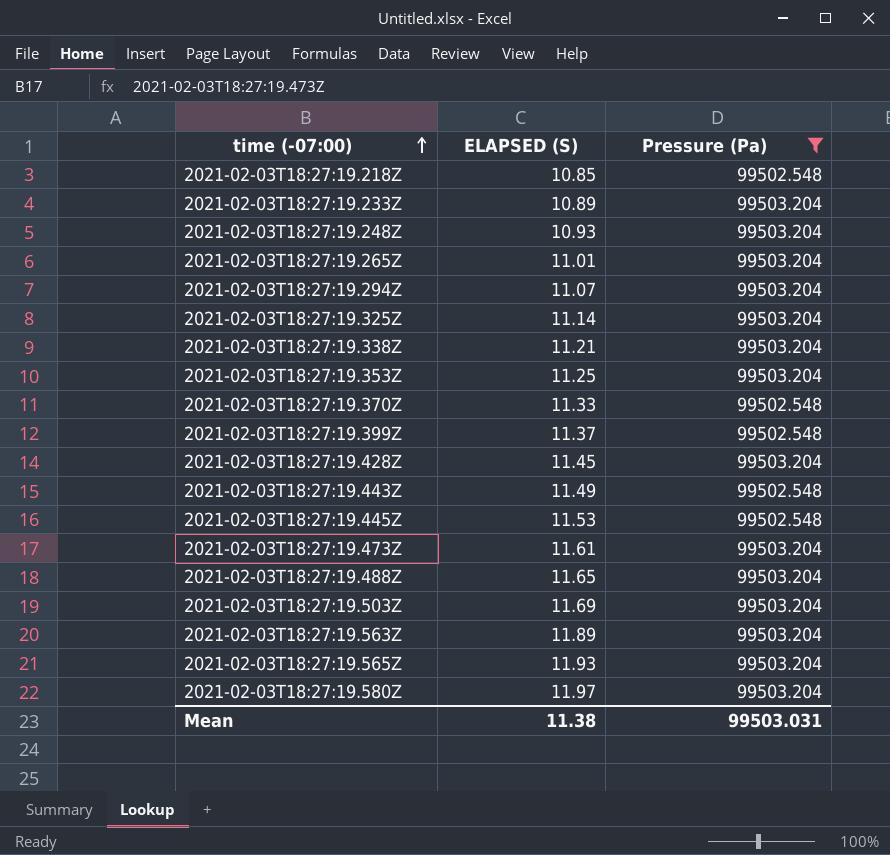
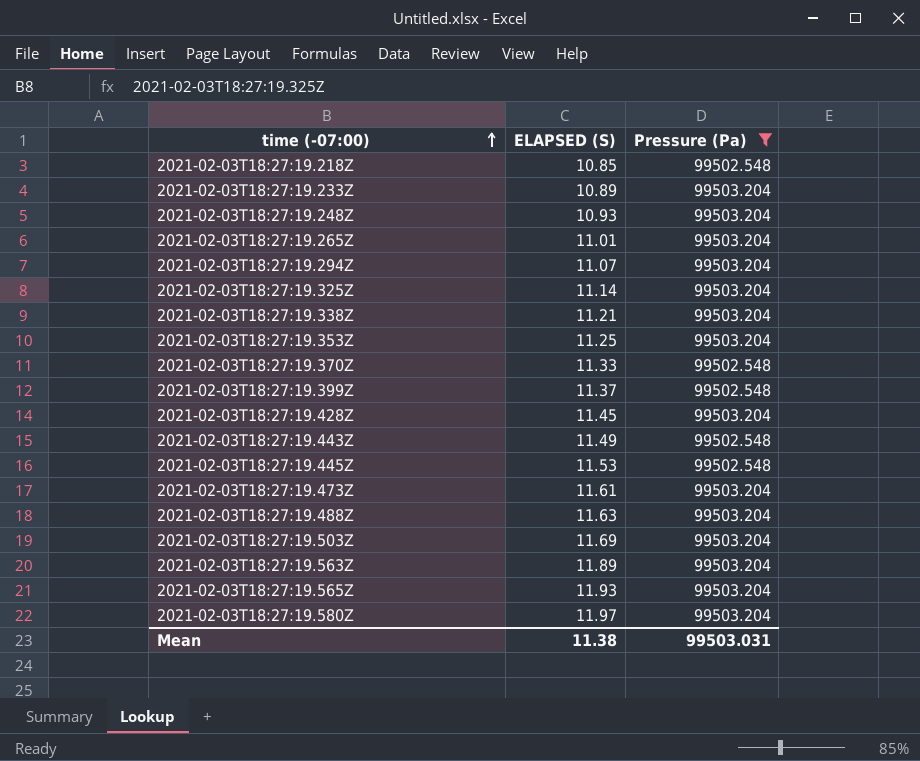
2021-02-03T18:27:19.488Z | ELAPSED (S): 11.65 -> 11.63

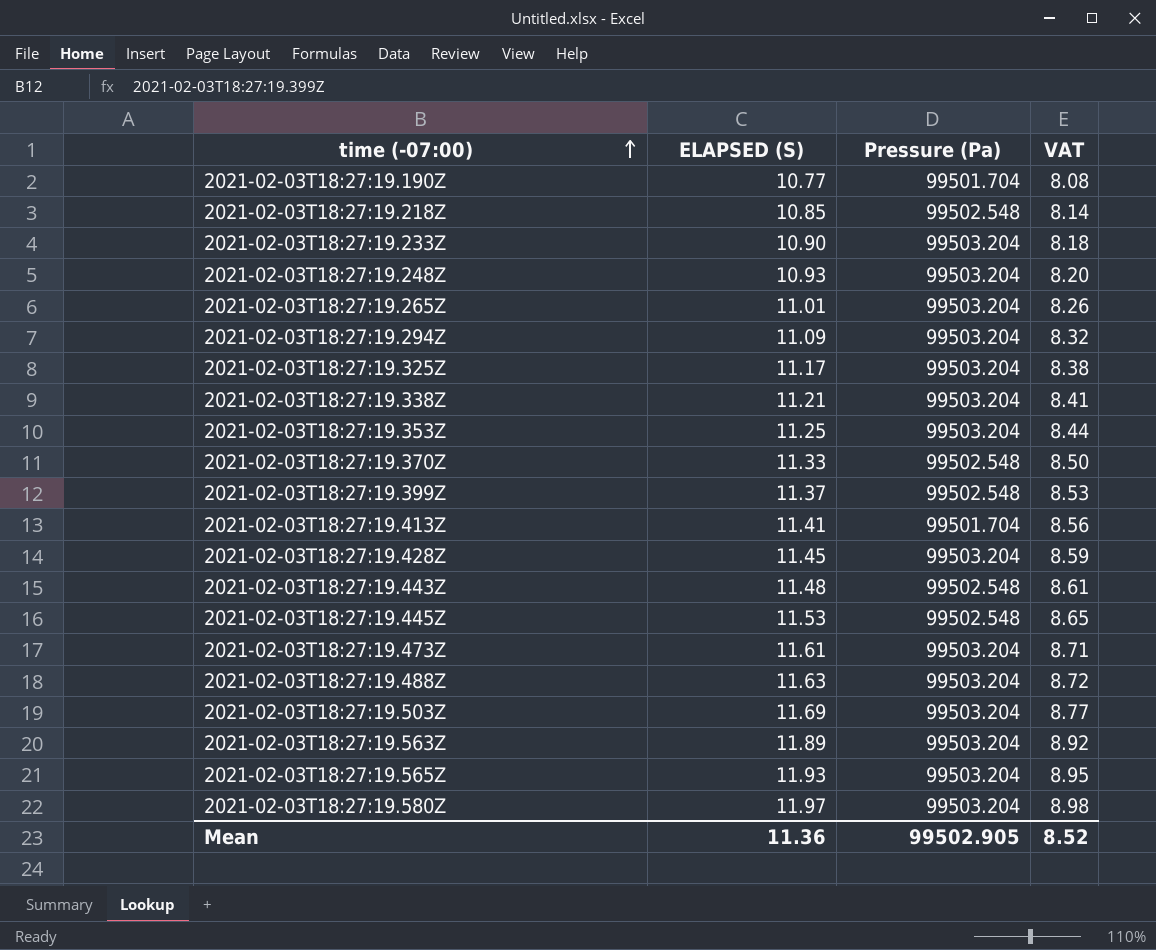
filter: Pressure (Pa) != 99501.704 -> none
column VAT | formula: none -> [ELAPSED (S)] * 0.75
2021-02-03T18:27:19.233Z | ELAPSED (S): 10.89 -> 10.90
2021-02-03T18:27:19.294Z | ELAPSED (S): 11.07 -> 11.09
2021-02-03T18:27:19.325Z | ELAPSED (S): 11.14 -> 11.17
2021-02-03T18:27:19.443Z | ELAPSED (S): 11.49 -> 11.48
Mean | ELAPSED (S): 11.38 -> 11.36
Mean | Pressure (Pa): 99503.031 -> 99502.905

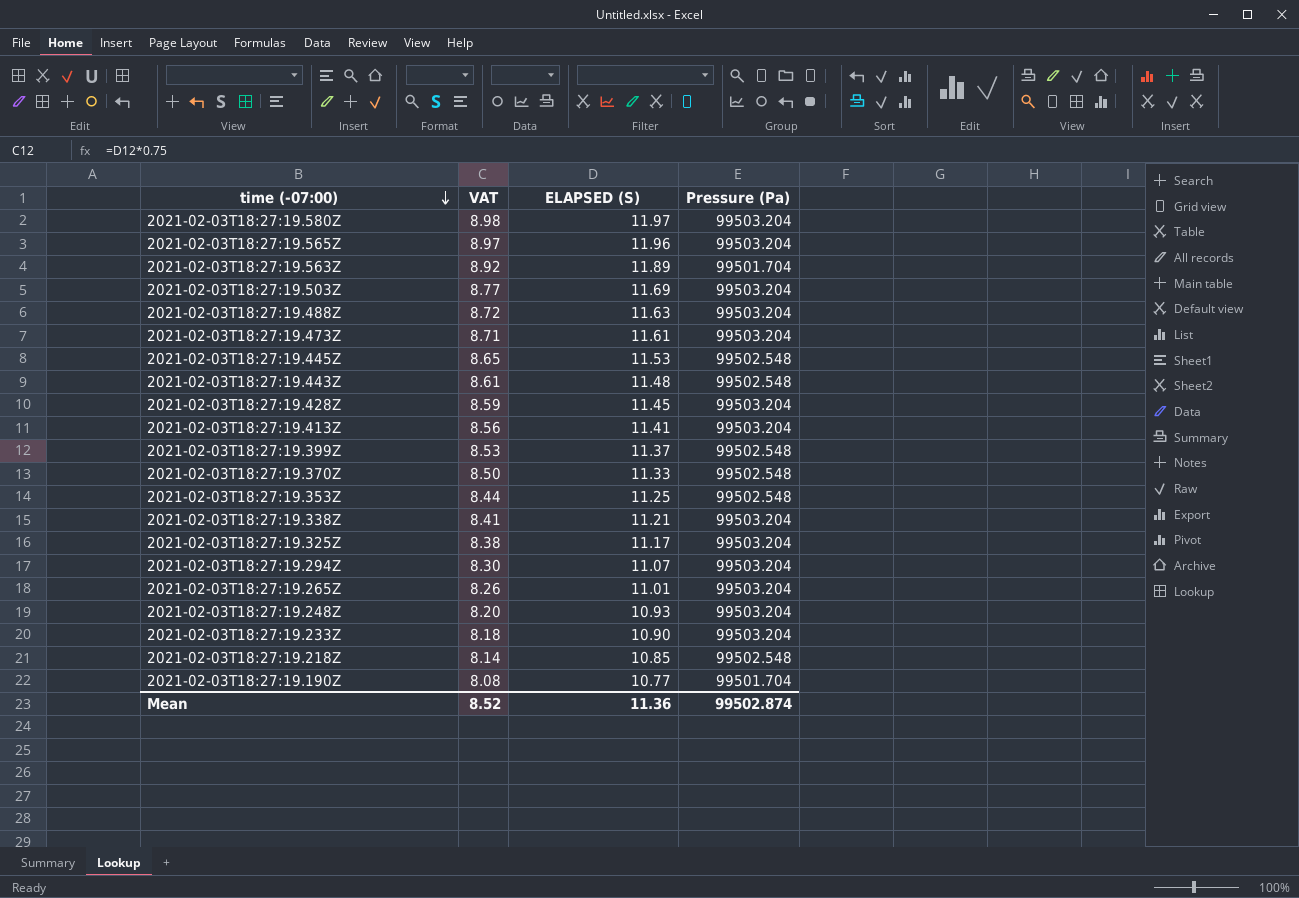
row order: time (-07:00) ascending -> time (-07:00) descending
column VAT | position: 4 -> 2
2021-02-03T18:27:19.565Z | VAT: 8.95 -> 8.97
2021-02-03T18:27:19.565Z | ELAPSED (S): 11.93 -> 11.96
2021-02-03T18:27:19.563Z | Pressure (Pa): 99503.204 -> 99501.704
2021-02-03T18:27:19.413Z | Pressure (Pa): 99501.704 -> 99503.204
2021-02-03T18:27:19.353Z | Pressure (Pa): 99503.204 -> 99502.548
2021-02-03T18:27:19.294Z | VAT: 8.32 -> 8.30
2021-02-03T18:27:19.294Z | ELAPSED (S): 11.09 -> 11.07
Mean | Pressure (Pa): 99502.905 -> 99502.874

